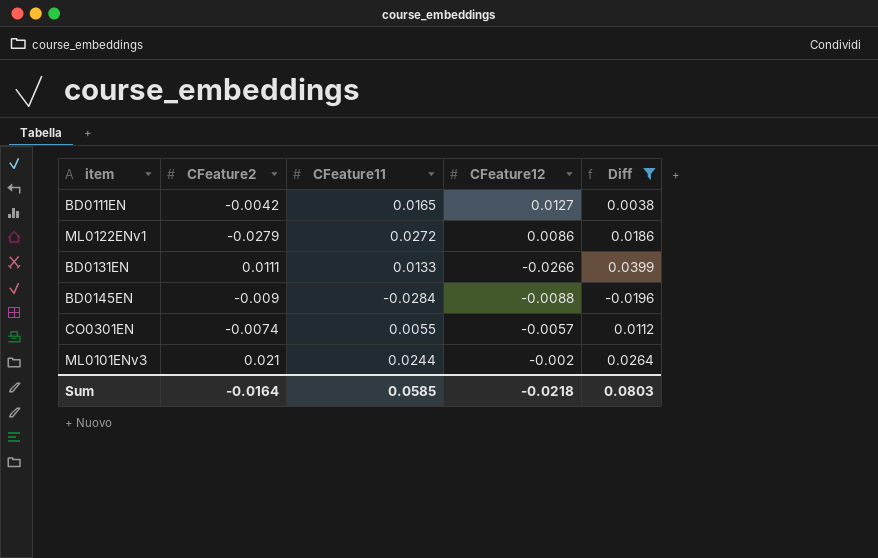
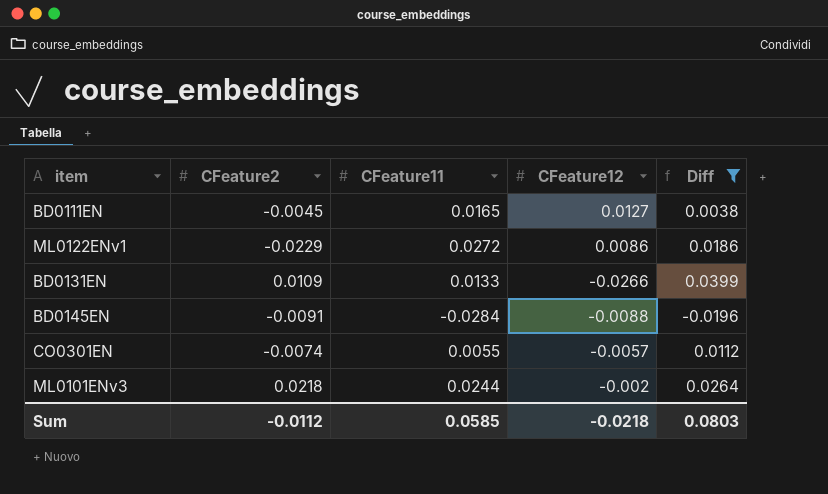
BD0111EN | CFeature2: -0.0042 -> -0.0045
ML0122ENv1 | CFeature2: -0.0279 -> -0.0229
BD0131EN | CFeature2: 0.0111 -> 0.0109
BD0145EN | CFeature2: -0.009 -> -0.0091
ML0101ENv3 | CFeature2: 0.021 -> 0.0218
Sum | CFeature2: -0.0164 -> -0.0112

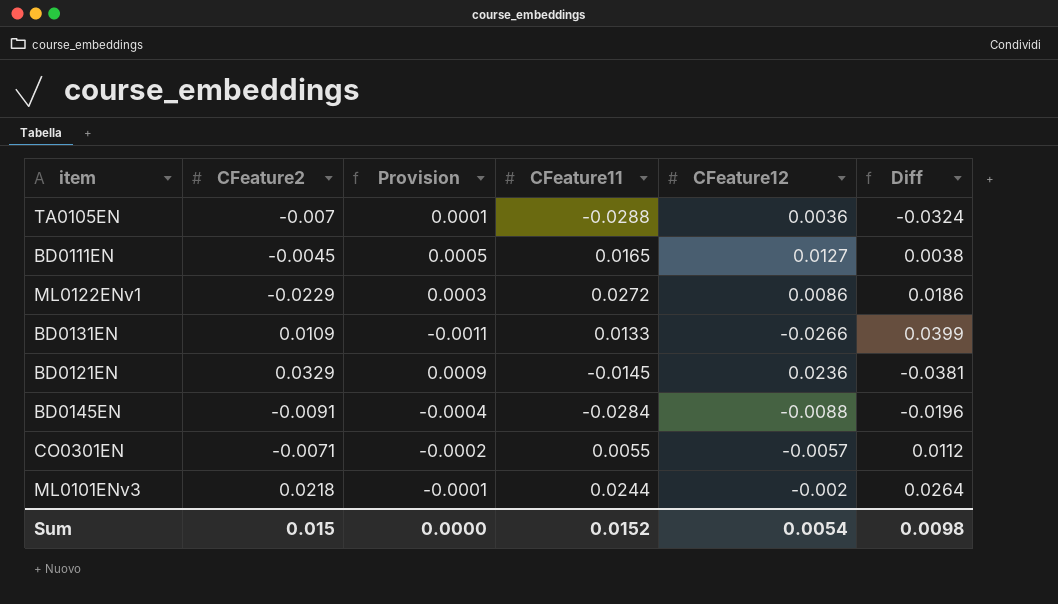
filter: Diff >= -0.0196 -> none
column Provision | formula: none -> [CFeature12] * 0.04
CO0301EN | CFeature2: -0.0074 -> -0.0071
Sum | CFeature2: -0.0112 -> 0.015
Sum | CFeature11: 0.0585 -> 0.0152
Sum | CFeature12: -0.0218 -> 0.0054
Sum | Diff: 0.0803 -> 0.0098

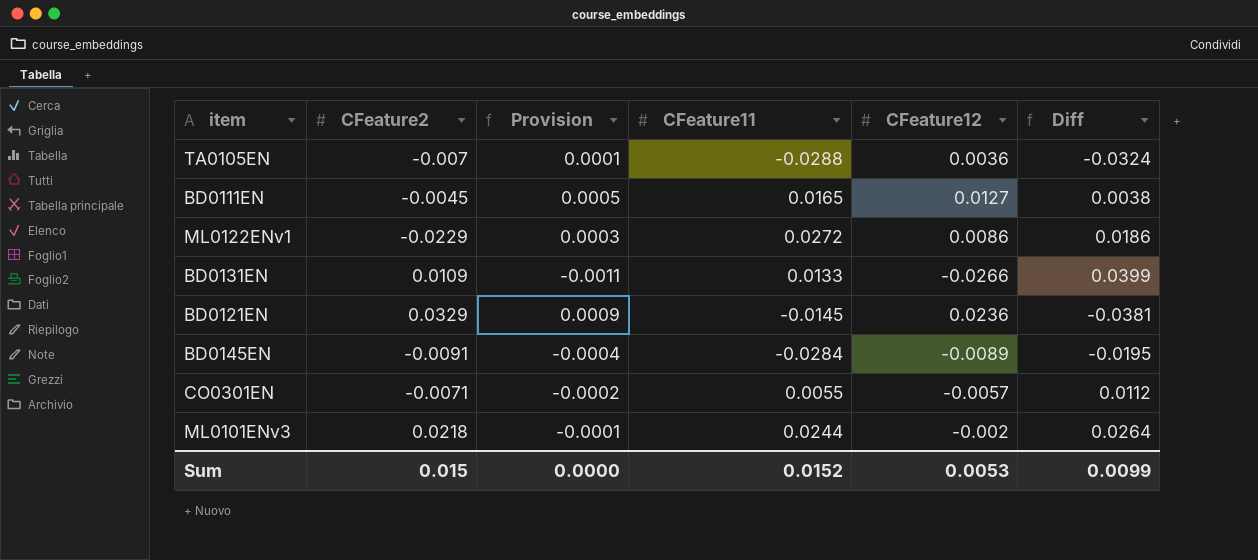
BD0145EN | CFeature12: -0.0088 -> -0.0089
BD0145EN | Diff: -0.0196 -> -0.0195
Sum | CFeature12: 0.0054 -> 0.0053
Sum | Diff: 0.0098 -> 0.0099

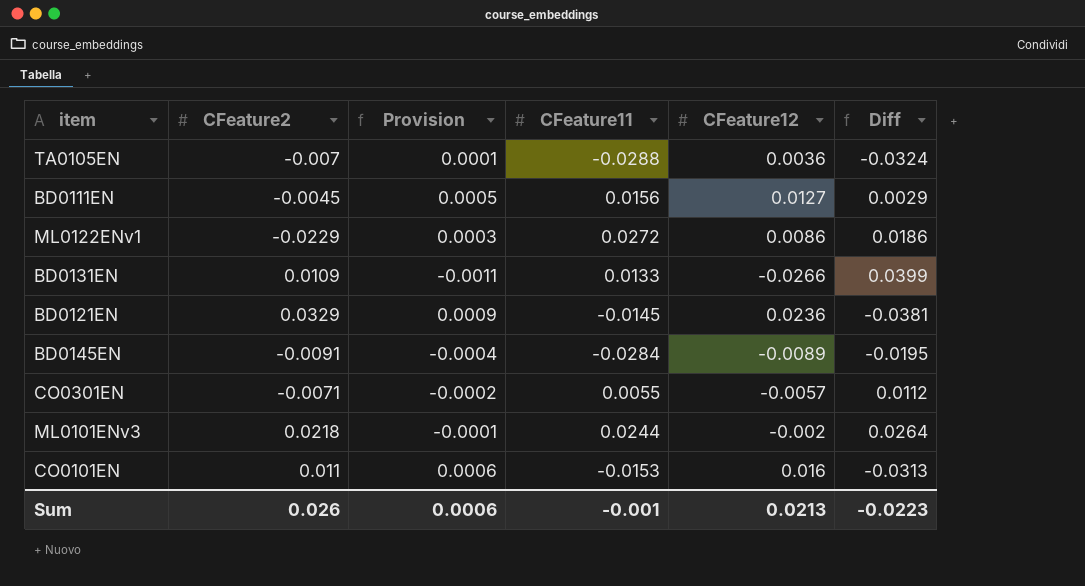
BD0111EN | CFeature11: 0.0165 -> 0.0156
BD0111EN | Diff: 0.0038 -> 0.0029
row CO0101EN: none -> 0.011 | 0.0006 | -0.0153 | 0.016 | -0.0313
Sum | CFeature2: 0.015 -> 0.026
Sum | Provision: 0.0000 -> 0.0006
Sum | CFeature11: 0.0152 -> -0.001
Sum | CFeature12: 0.0053 -> 0.0213
Sum | Diff: 0.0099 -> -0.0223

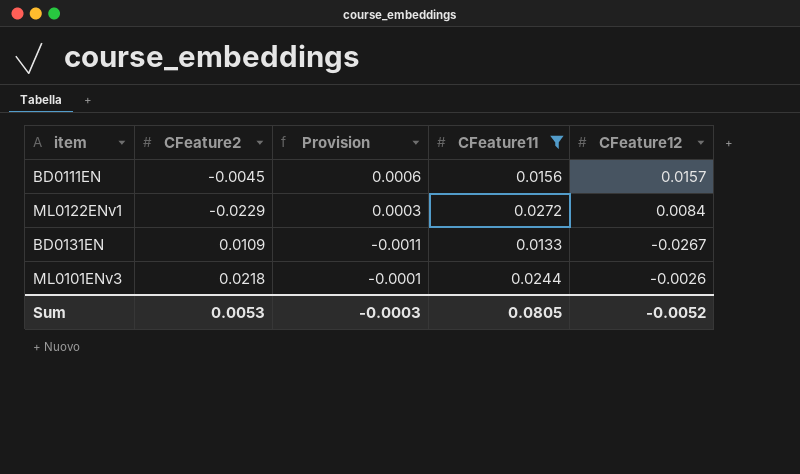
filter: none -> CFeature11 >= 0.0133
column Diff | formula: [CFeature11] - [CFeature12] -> none
BD0111EN | Provision: 0.0005 -> 0.0006
BD0111EN | CFeature12: 0.0127 -> 0.0157
ML0122ENv1 | CFeature12: 0.0086 -> 0.0084
BD0131EN | CFeature12: -0.0266 -> -0.0267
ML0101ENv3 | CFeature12: -0.002 -> -0.0026
Sum | CFeature2: 0.026 -> 0.0053
Sum | Provision: 0.0006 -> -0.0003
Sum | CFeature11: -0.001 -> 0.0805
Sum | CFeature12: 0.0213 -> -0.0052

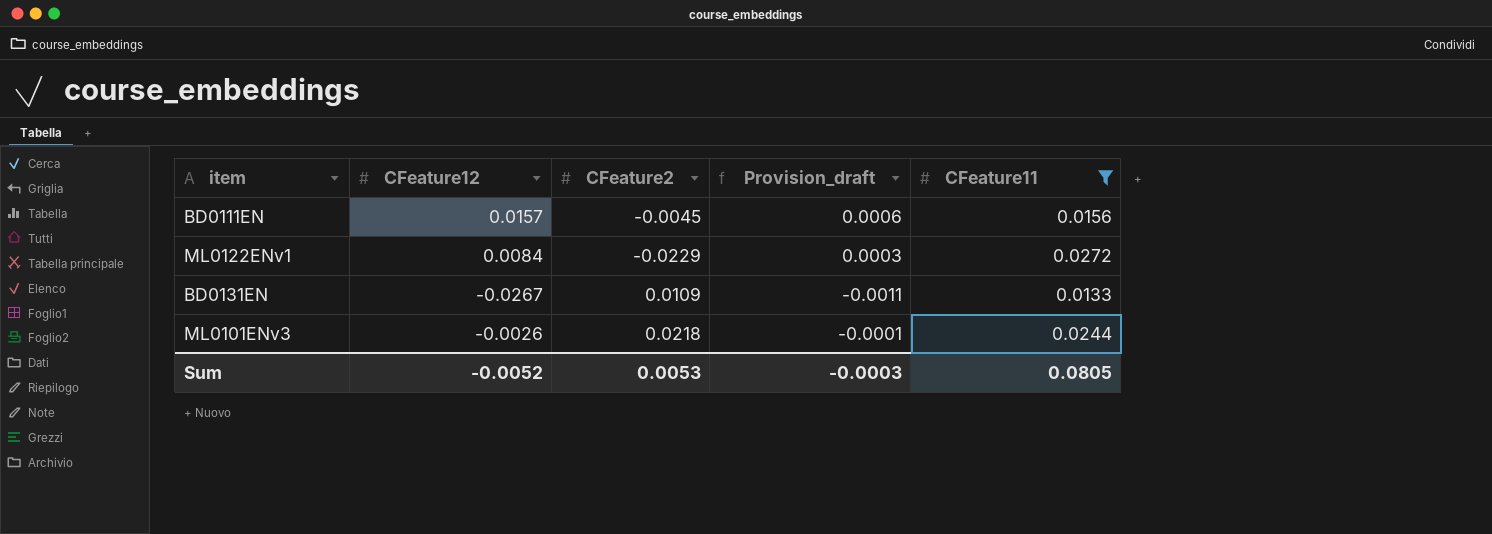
column CFeature12 | position: 5 -> 2
column name: Provision -> Provision_draft

